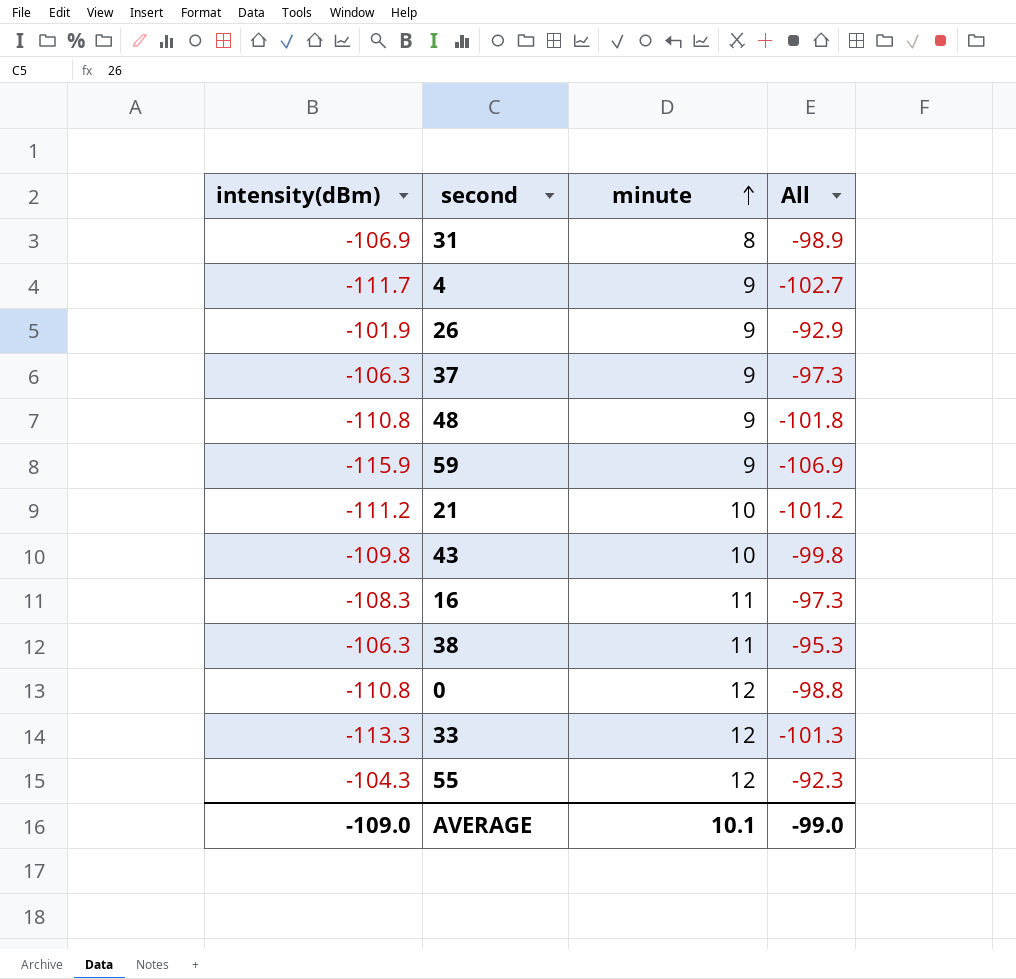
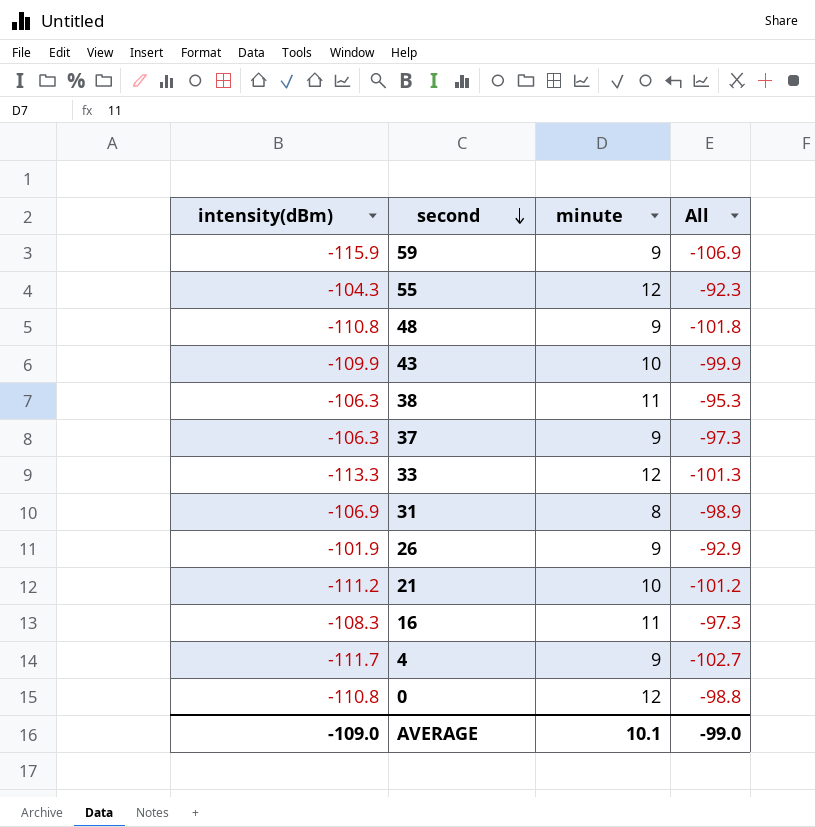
row order: minute ascending -> second descending
43 | intensity(dBm): -109.8 -> -109.9
43 | All: -99.8 -> -99.9

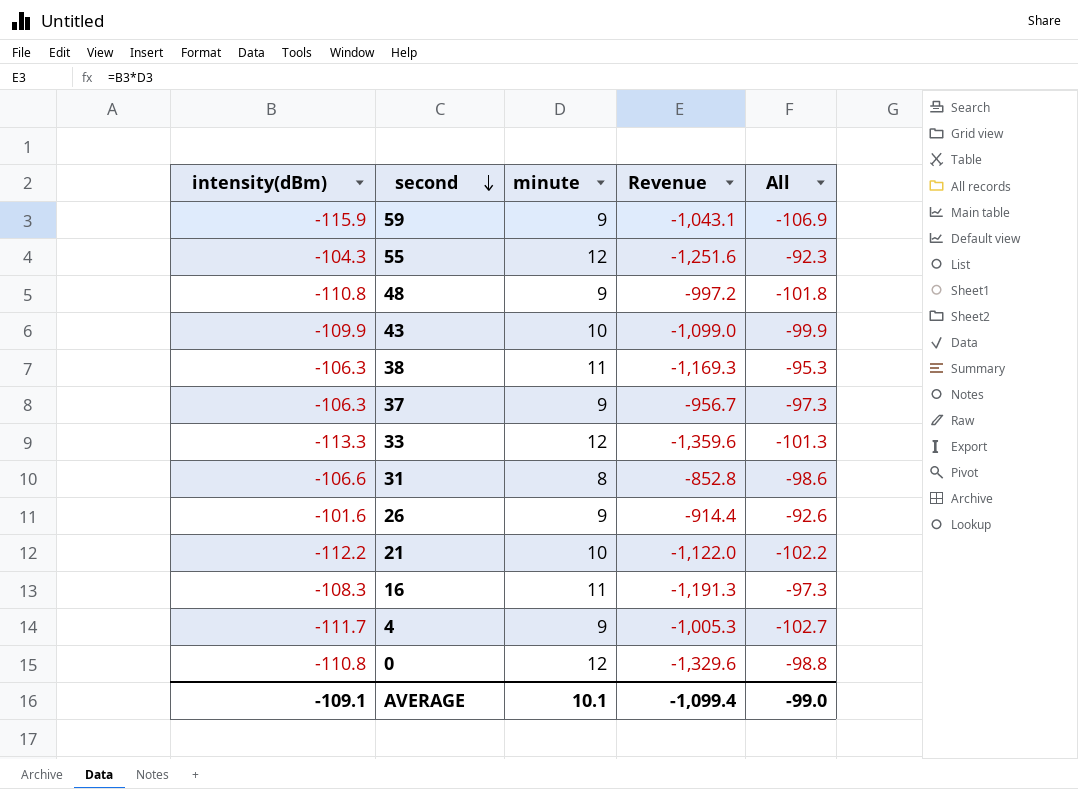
column Revenue | formula: none -> [intensity(dBm)] * [minute]
31 | intensity(dBm): -106.9 -> -106.6
31 | All: -98.9 -> -98.6
26 | intensity(dBm): -101.9 -> -101.6
26 | All: -92.9 -> -92.6
21 | intensity(dBm): -111.2 -> -112.2
21 | All: -101.2 -> -102.2
AVERAGE | intensity(dBm): -109.0 -> -109.1

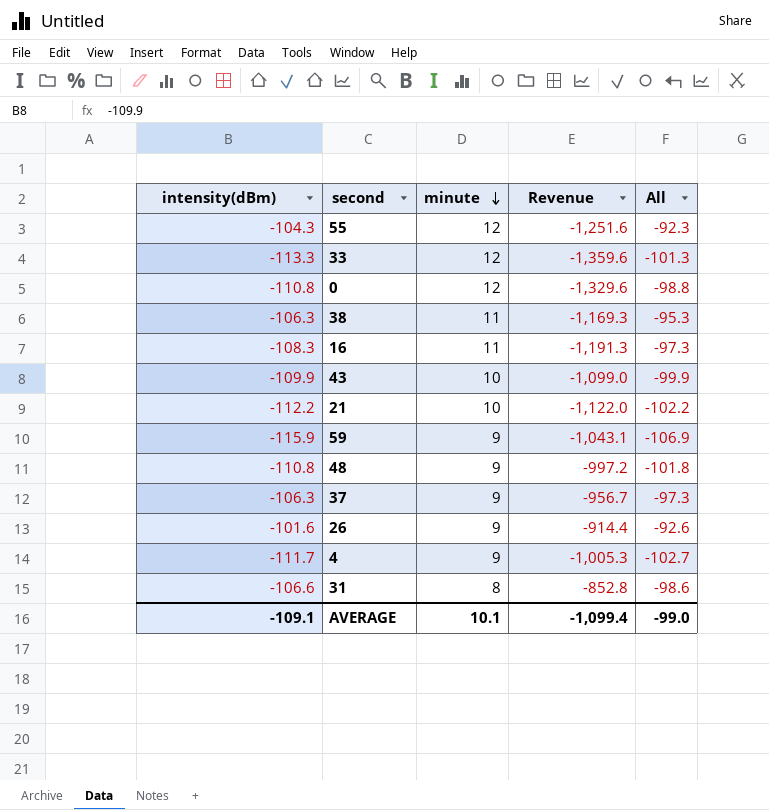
row order: second descending -> minute descending

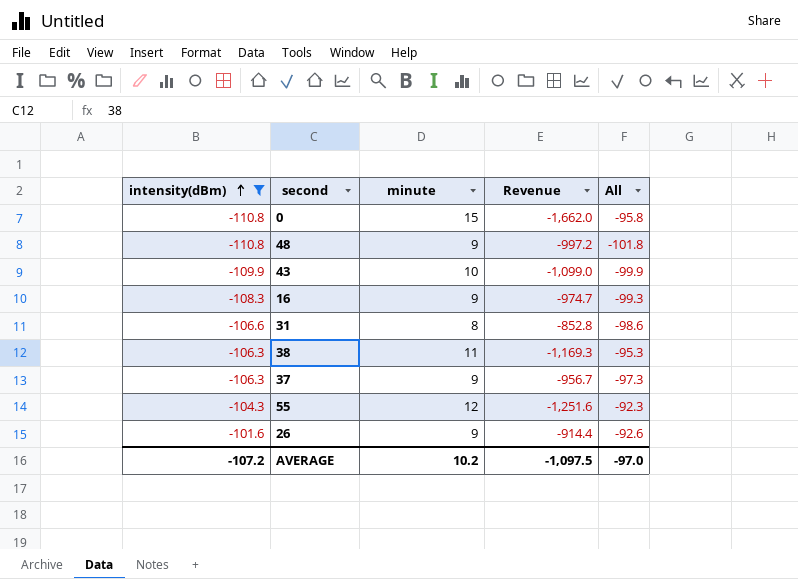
filter: none -> intensity(dBm) >= -110.8
row order: minute descending -> intensity(dBm) ascending
0 | minute: 12 -> 15
0 | Revenue: -1,329.6 -> -1,662.0
0 | All: -98.8 -> -95.8
16 | minute: 11 -> 9
16 | Revenue: -1,191.3 -> -974.7
16 | All: -97.3 -> -99.3
AVERAGE | intensity(dBm): -109.1 -> -107.2
AVERAGE | minute: 10.1 -> 10.2
AVERAGE | Revenue: -1,099.4 -> -1,097.5
AVERAGE | All: -99.0 -> -97.0

